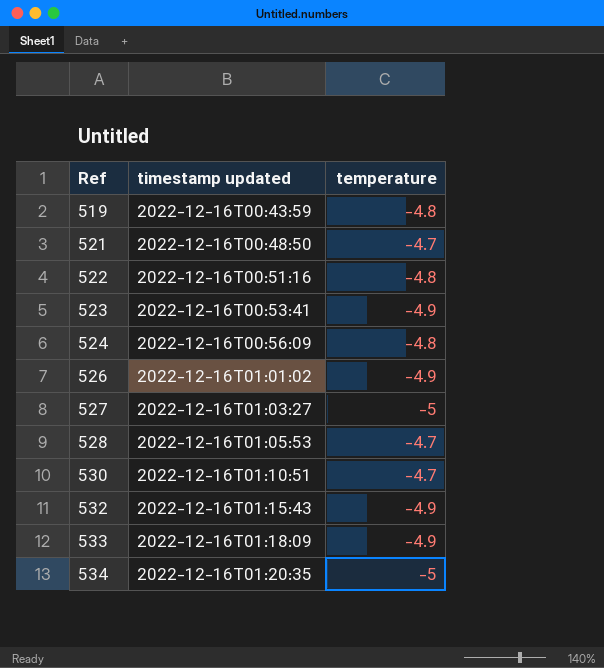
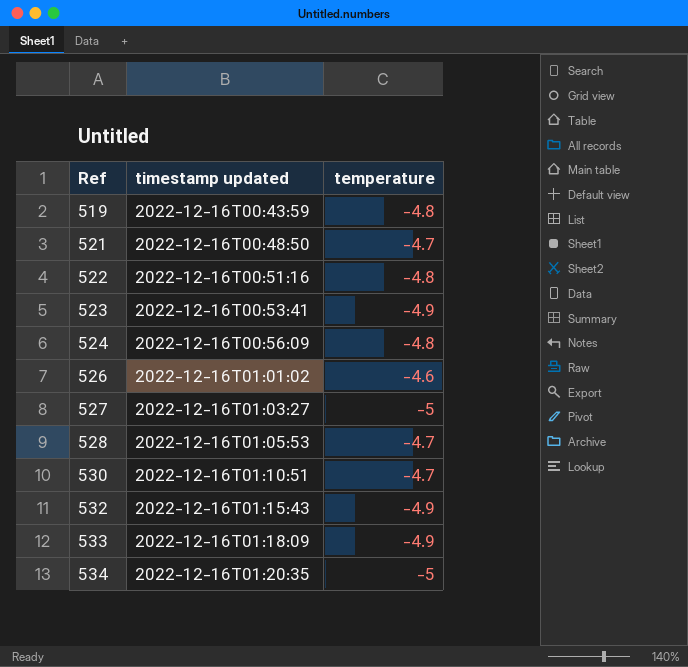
526 | temperature: -4.9 -> -4.6

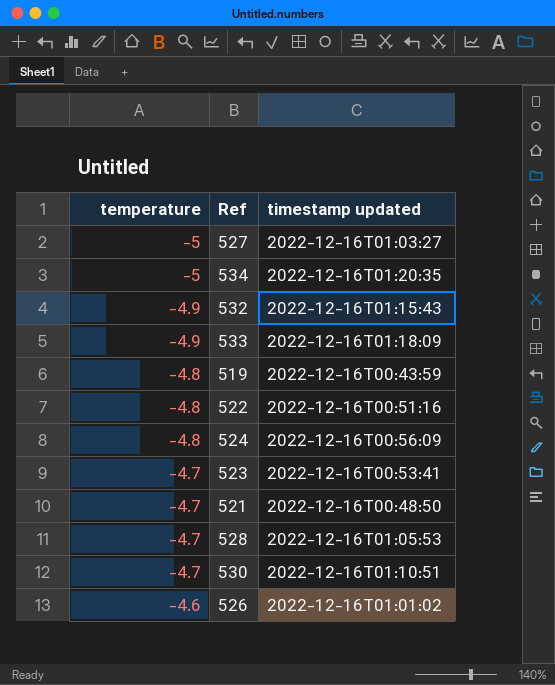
row order: Ref ascending -> temperature ascending
column temperature | position: 3 -> 1
523 | temperature: -4.9 -> -4.7

